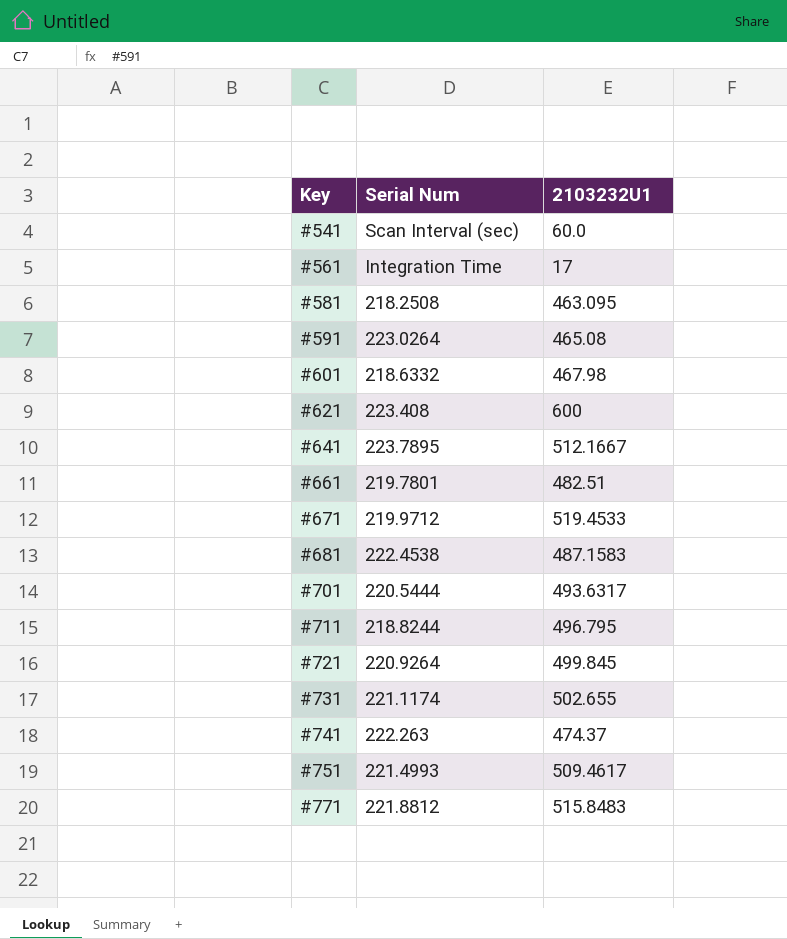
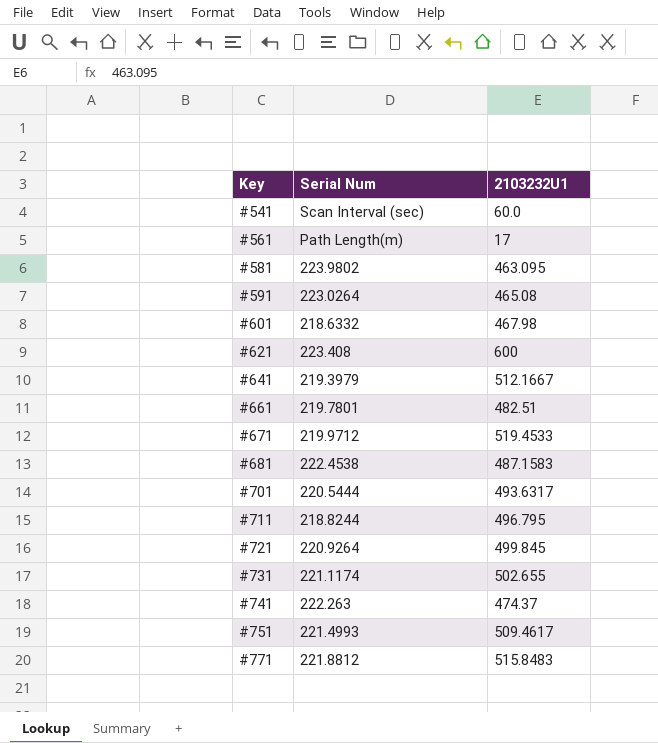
#561 | Serial Num: Integration Time -> Path Length(m)
#581 | Serial Num: 218.2508 -> 223.9802
#641 | Serial Num: 223.7895 -> 219.3979

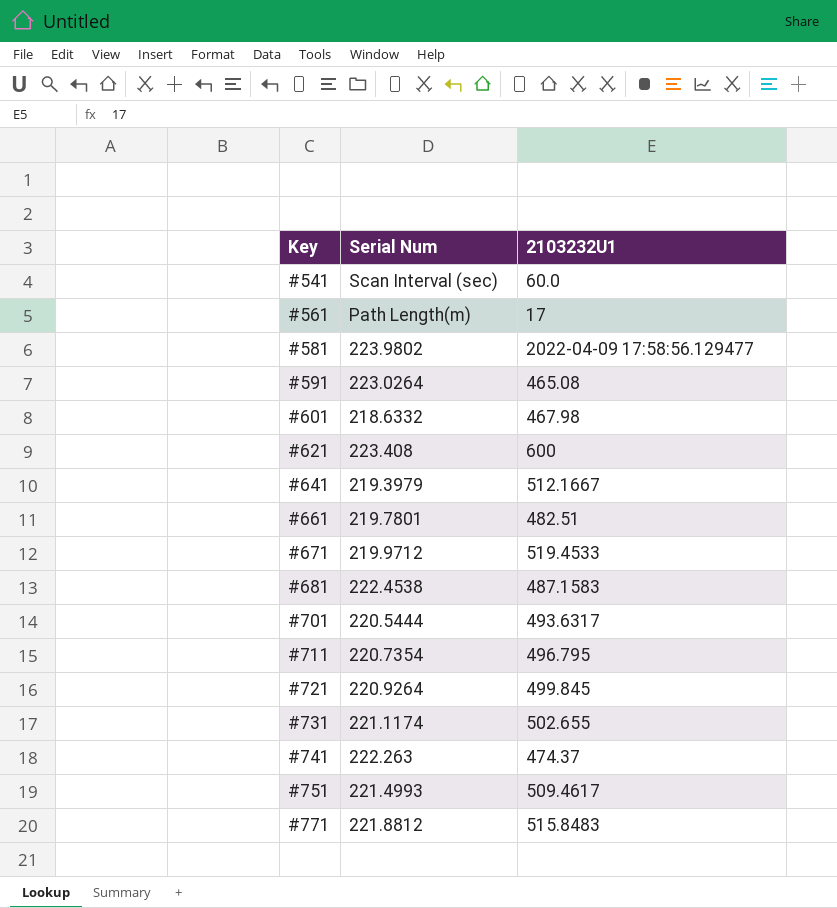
#581 | 2103232U1: 463.095 -> 2022-04-09 17:58:56.129477
#711 | Serial Num: 218.8244 -> 220.7354

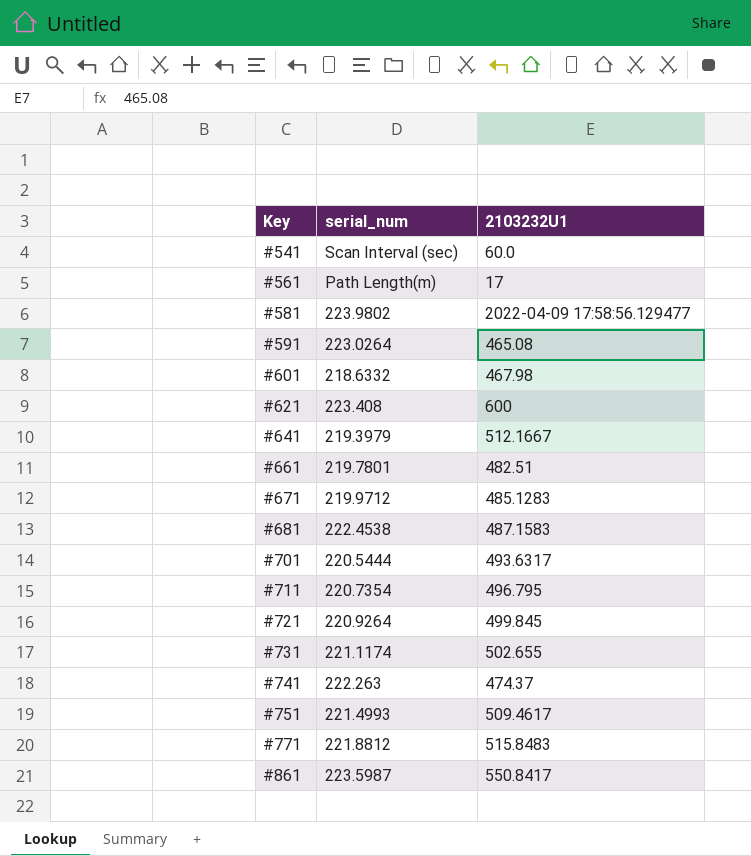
column name: Serial Num -> serial_num
#671 | 2103232U1: 519.4533 -> 485.1283
row #861: none -> 223.5987 | 550.8417

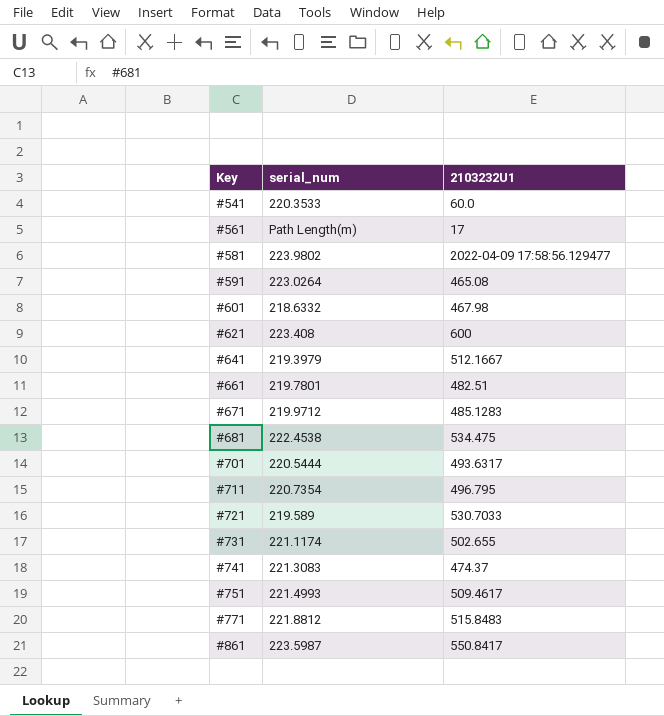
#541 | serial_num: Scan Interval (sec) -> 220.3533
#681 | 2103232U1: 487.1583 -> 534.475
#721 | serial_num: 220.9264 -> 219.589
#721 | 2103232U1: 499.845 -> 530.7033
#741 | serial_num: 222.263 -> 221.3083

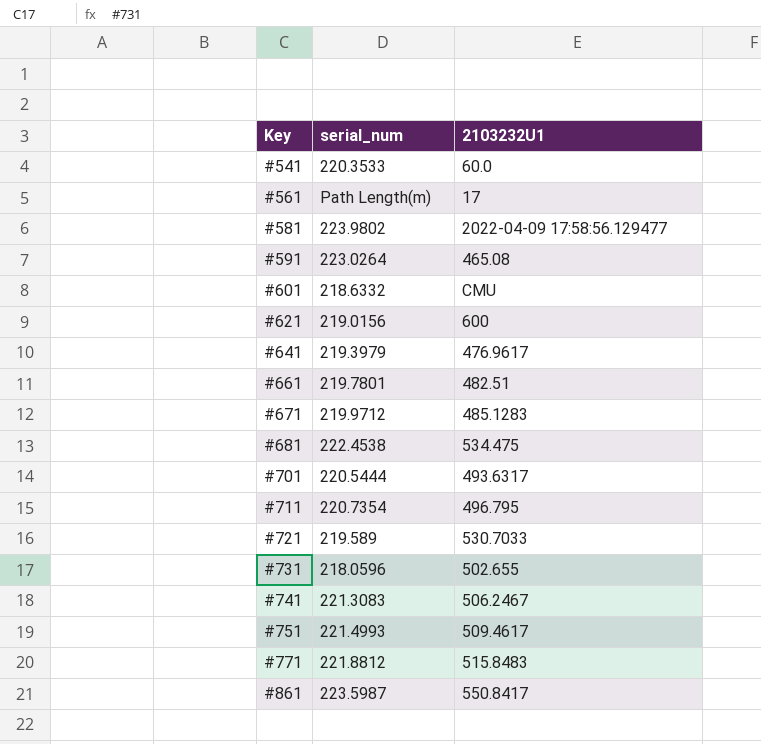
#601 | 2103232U1: 467.98 -> CMU
#621 | serial_num: 223.408 -> 219.0156
#641 | 2103232U1: 512.1667 -> 476.9617
#731 | serial_num: 221.1174 -> 218.0596
#741 | 2103232U1: 474.37 -> 506.2467

